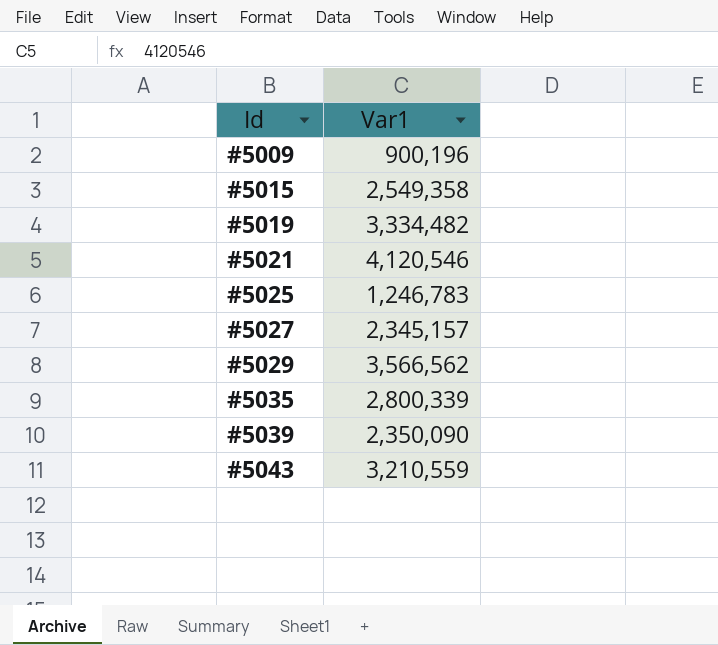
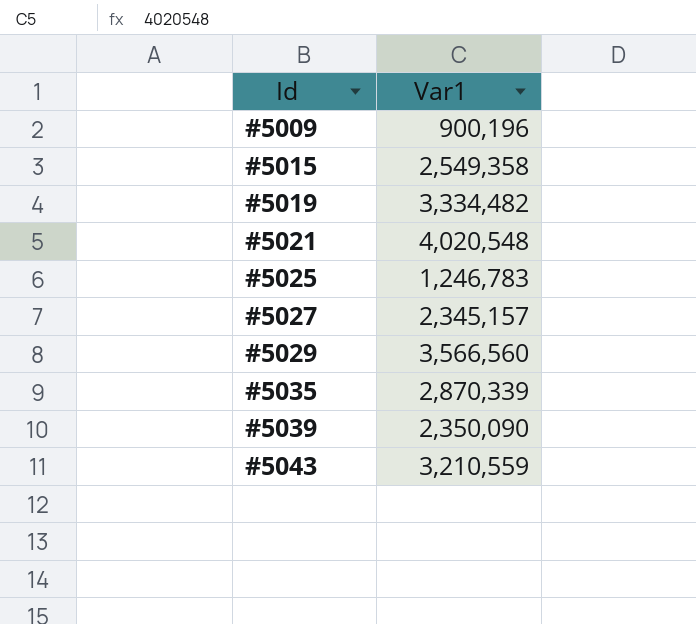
#5021 | Var1: 4,120,546 -> 4,020,548
#5029 | Var1: 3,566,562 -> 3,566,560
#5035 | Var1: 2,800,339 -> 2,870,339

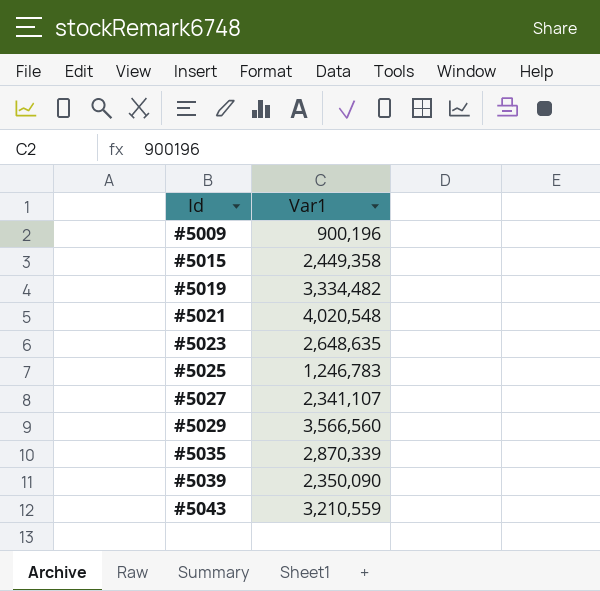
#5015 | Var1: 2,549,358 -> 2,449,358
row #5023: none -> 2,648,635
#5027 | Var1: 2,345,157 -> 2,341,107

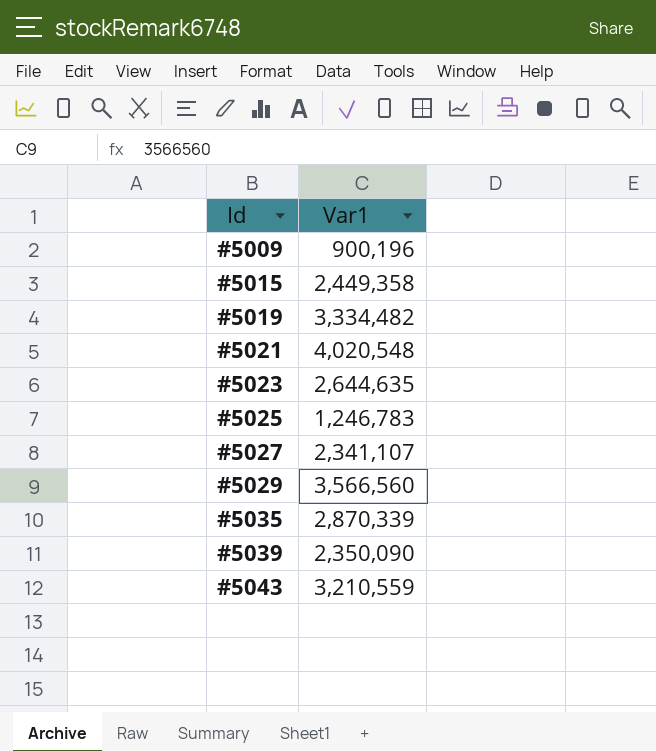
#5023 | Var1: 2,648,635 -> 2,644,635

